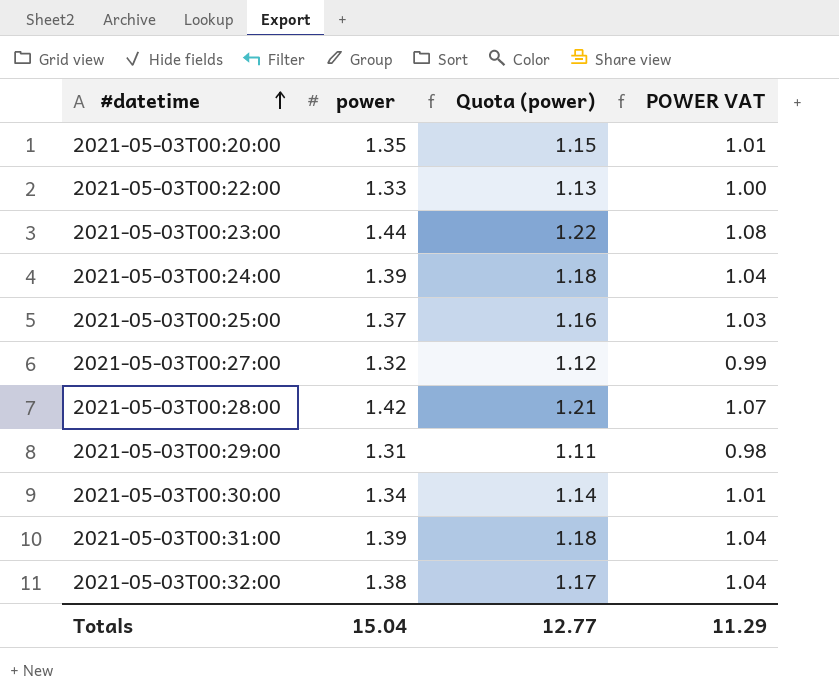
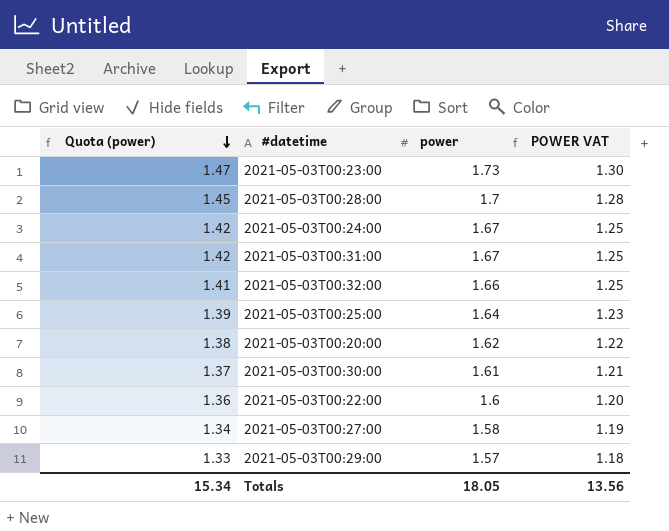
row order: #datetime ascending -> Quota (power) descending
column Quota (power) | position: 3 -> 1
2021-05-03T00:23:00 | Quota (power): 1.22 -> 1.47
2021-05-03T00:23:00 | power: 1.44 -> 1.73
2021-05-03T00:23:00 | POWER VAT: 1.08 -> 1.30
2021-05-03T00:28:00 | Quota (power): 1.21 -> 1.45
2021-05-03T00:28:00 | power: 1.42 -> 1.7
2021-05-03T00:28:00 | POWER VAT: 1.07 -> 1.28
2021-05-03T00:24:00 | Quota (power): 1.18 -> 1.42
2021-05-03T00:24:00 | power: 1.39 -> 1.67
2021-05-03T00:24:00 | POWER VAT: 1.04 -> 1.25
2021-05-03T00:31:00 | Quota (power): 1.18 -> 1.42
2021-05-03T00:31:00 | power: 1.39 -> 1.67
2021-05-03T00:31:00 | POWER VAT: 1.04 -> 1.25
2021-05-03T00:32:00 | Quota (power): 1.17 -> 1.41
2021-05-03T00:32:00 | power: 1.38 -> 1.66
2021-05-03T00:32:00 | POWER VAT: 1.04 -> 1.25
2021-05-03T00:25:00 | Quota (power): 1.16 -> 1.39
2021-05-03T00:25:00 | power: 1.37 -> 1.64
2021-05-03T00:25:00 | POWER VAT: 1.03 -> 1.23
2021-05-03T00:20:00 | Quota (power): 1.15 -> 1.38
2021-05-03T00:20:00 | power: 1.35 -> 1.62
2021-05-03T00:20:00 | POWER VAT: 1.01 -> 1.22
2021-05-03T00:30:00 | Quota (power): 1.14 -> 1.37
2021-05-03T00:30:00 | power: 1.34 -> 1.61
2021-05-03T00:30:00 | POWER VAT: 1.01 -> 1.21
2021-05-03T00:22:00 | Quota (power): 1.13 -> 1.36
2021-05-03T00:22:00 | power: 1.33 -> 1.6
2021-05-03T00:22:00 | POWER VAT: 1.00 -> 1.20
2021-05-03T00:27:00 | Quota (power): 1.12 -> 1.34
2021-05-03T00:27:00 | power: 1.32 -> 1.58
2021-05-03T00:27:00 | POWER VAT: 0.99 -> 1.19
2021-05-03T00:29:00 | Quota (power): 1.11 -> 1.33
2021-05-03T00:29:00 | power: 1.31 -> 1.57
2021-05-03T00:29:00 | POWER VAT: 0.98 -> 1.18
Totals | Quota (power): 12.77 -> 15.34
Totals | power: 15.04 -> 18.05
Totals | POWER VAT: 11.29 -> 13.56

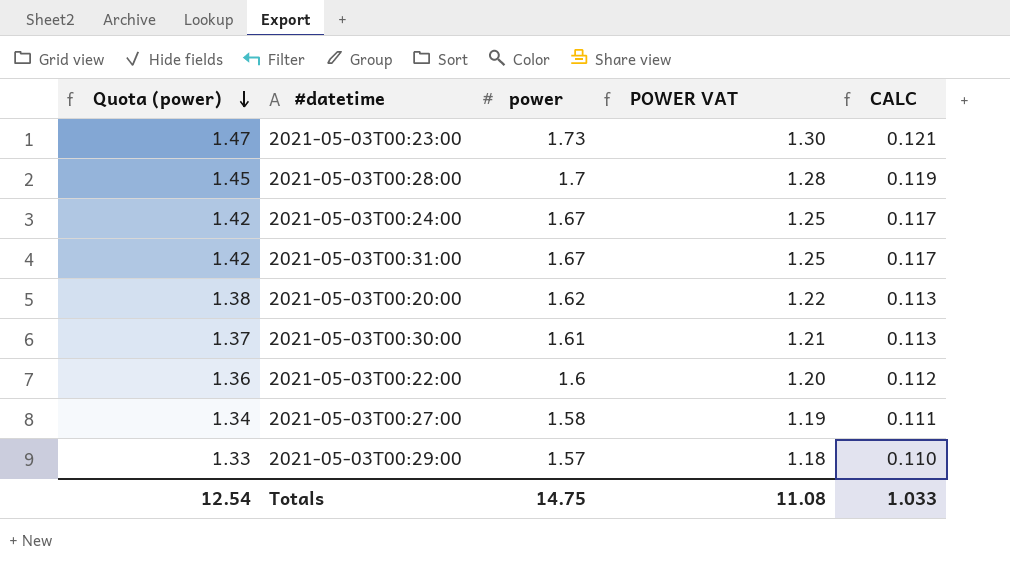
column CALC | formula: none -> [power] * 0.07
row 2021-05-03T00:32:00: 1.41 | 1.66 | 1.25 -> none
row 2021-05-03T00:25:00: 1.39 | 1.64 | 1.23 -> none
Totals | Quota (power): 15.34 -> 12.54
Totals | power: 18.05 -> 14.75
Totals | POWER VAT: 13.56 -> 11.08

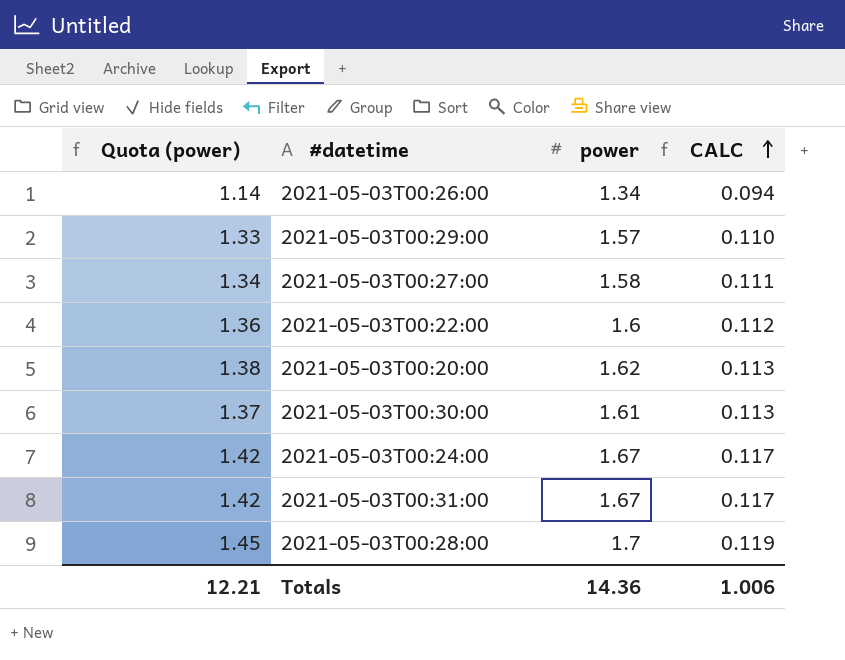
row order: Quota (power) descending -> CALC ascending
column POWER VAT | formula: [power] * 0.75 -> none
row 2021-05-03T00:23:00: 1.47 | 1.73 | 1.30 | 0.121 -> none
row 2021-05-03T00:26:00: none -> 1.14 | 1.34 | 0.094
Totals | Quota (power): 12.54 -> 12.21
Totals | power: 14.75 -> 14.36
Totals | CALC: 1.033 -> 1.006

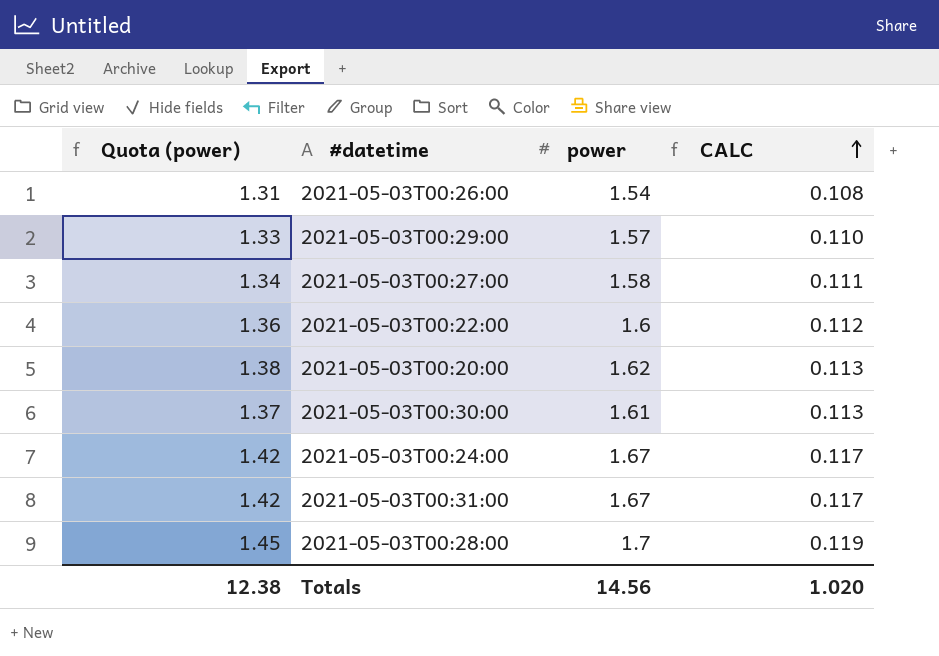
2021-05-03T00:26:00 | Quota (power): 1.14 -> 1.31
2021-05-03T00:26:00 | power: 1.34 -> 1.54
2021-05-03T00:26:00 | CALC: 0.094 -> 0.108
Totals | Quota (power): 12.21 -> 12.38
Totals | power: 14.36 -> 14.56
Totals | CALC: 1.006 -> 1.020

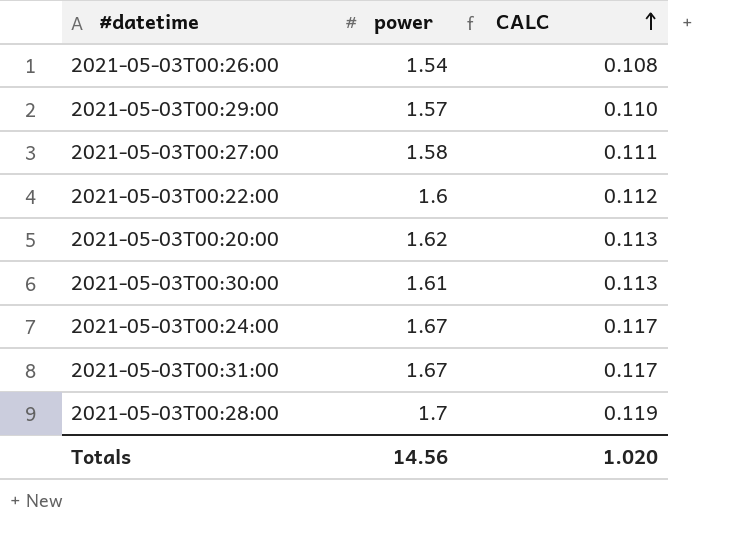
column Quota (power) | formula: [power] * 0.85 -> none

